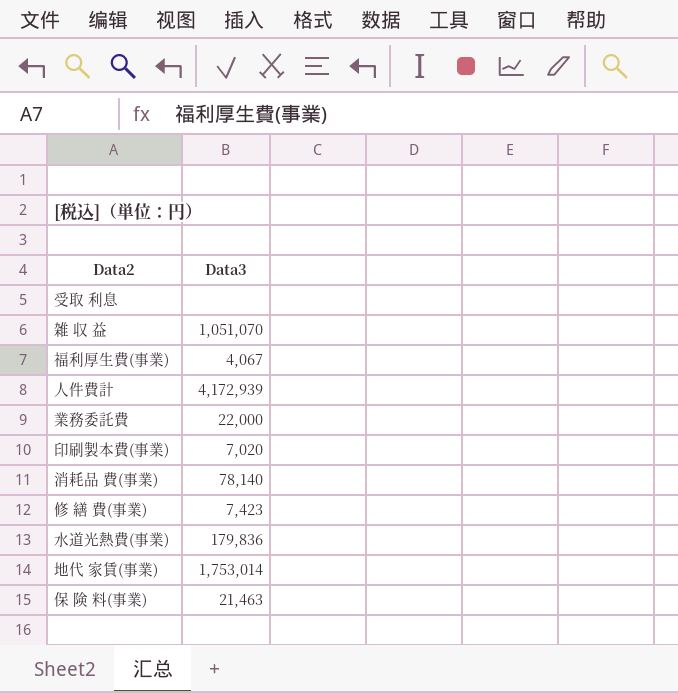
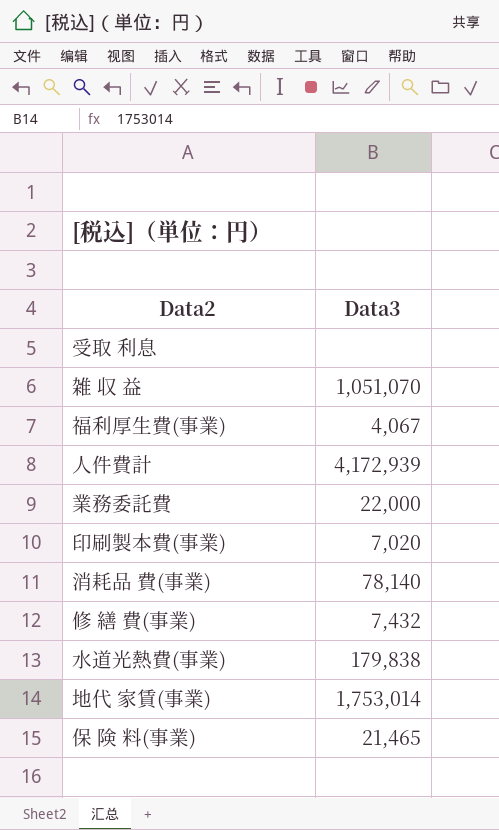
修 繕 費(事業) | Data3: 7,423 -> 7,432
水道光熱費(事業) | Data3: 179,836 -> 179,838
保 険 料(事業) | Data3: 21,463 -> 21,465

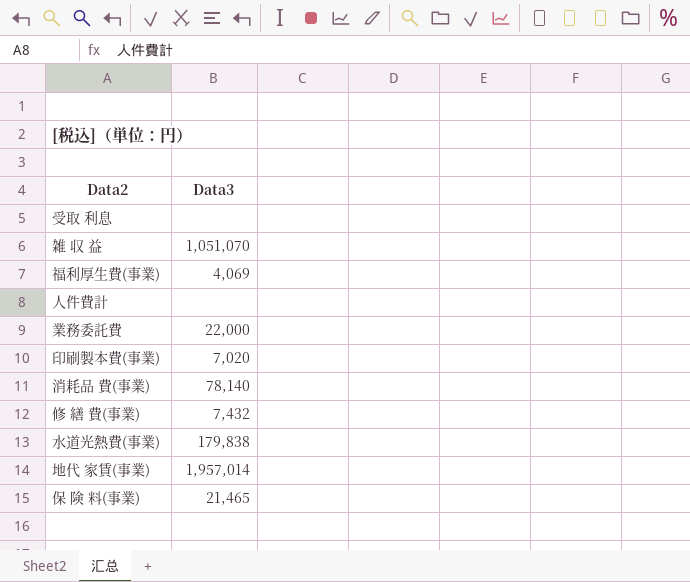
福利厚生費(事業) | Data3: 4,067 -> 4,069
人件費計 | Data3: 4,172,939 -> none
地代 家賃(事業) | Data3: 1,753,014 -> 1,957,014

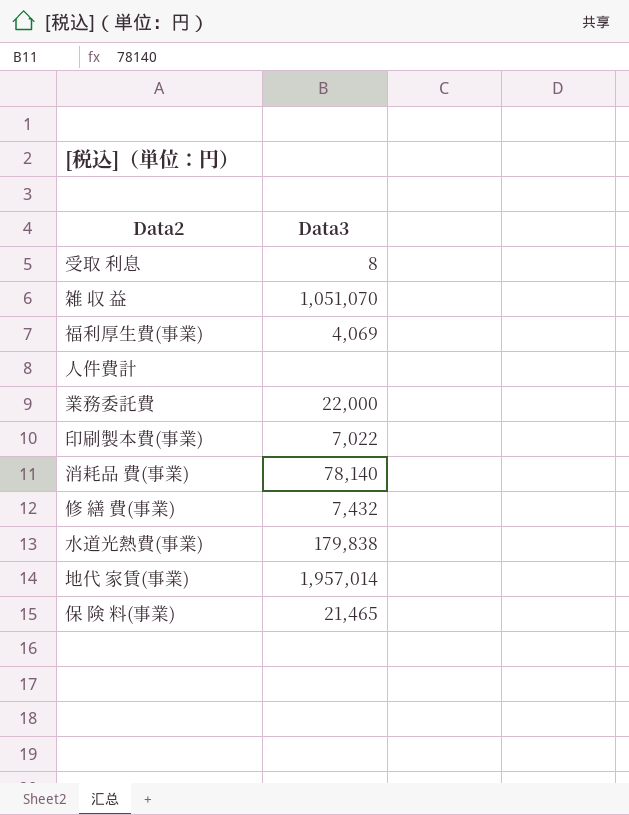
受取 利息 | Data3: none -> 8
印刷製本費(事業) | Data3: 7,020 -> 7,022

